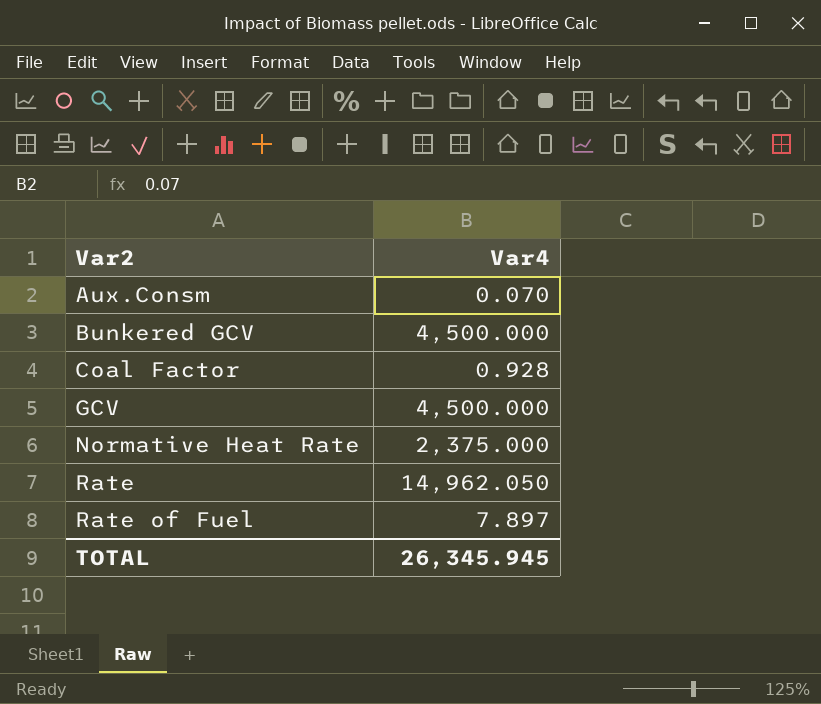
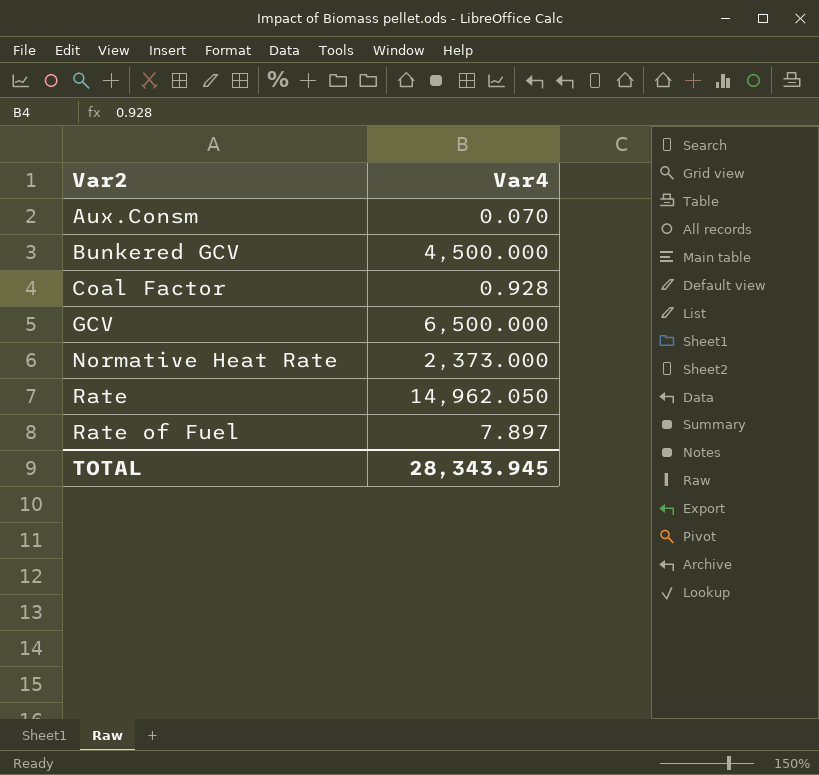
GCV | Var4: 4,500.000 -> 6,500.000
Normative Heat Rate | Var4: 2,375.000 -> 2,373.000
TOTAL | Var4: 26,345.945 -> 28,343.945

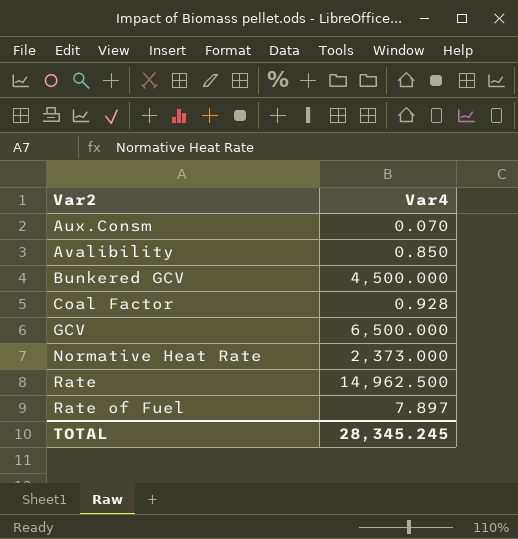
row Avalibility: none -> 0.850
Rate | Var4: 14,962.050 -> 14,962.500
TOTAL | Var4: 28,343.945 -> 28,345.245

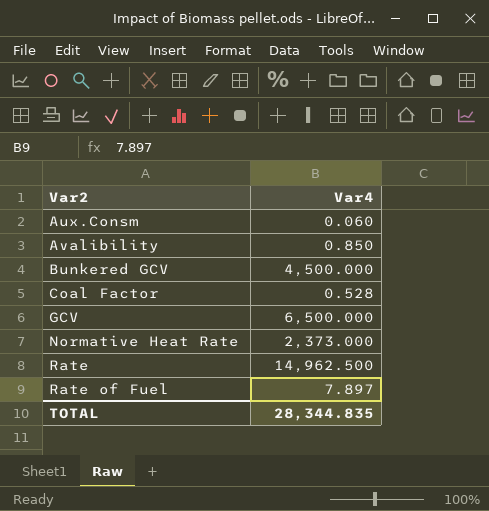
Aux.Consm | Var4: 0.070 -> 0.060
Coal Factor | Var4: 0.928 -> 0.528
TOTAL | Var4: 28,345.245 -> 28,344.835

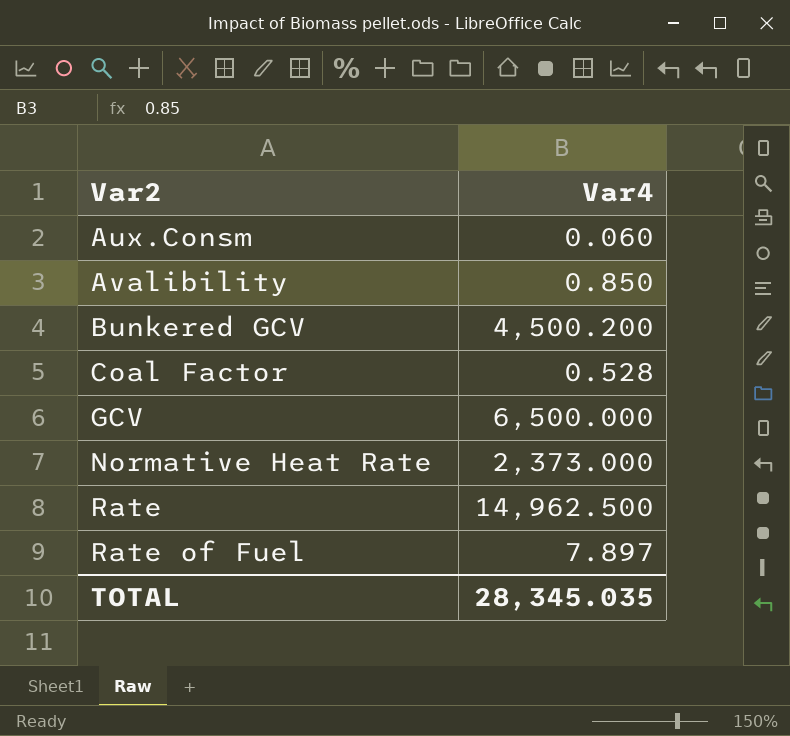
Bunkered GCV | Var4: 4,500.000 -> 4,500.200
TOTAL | Var4: 28,344.835 -> 28,345.035

